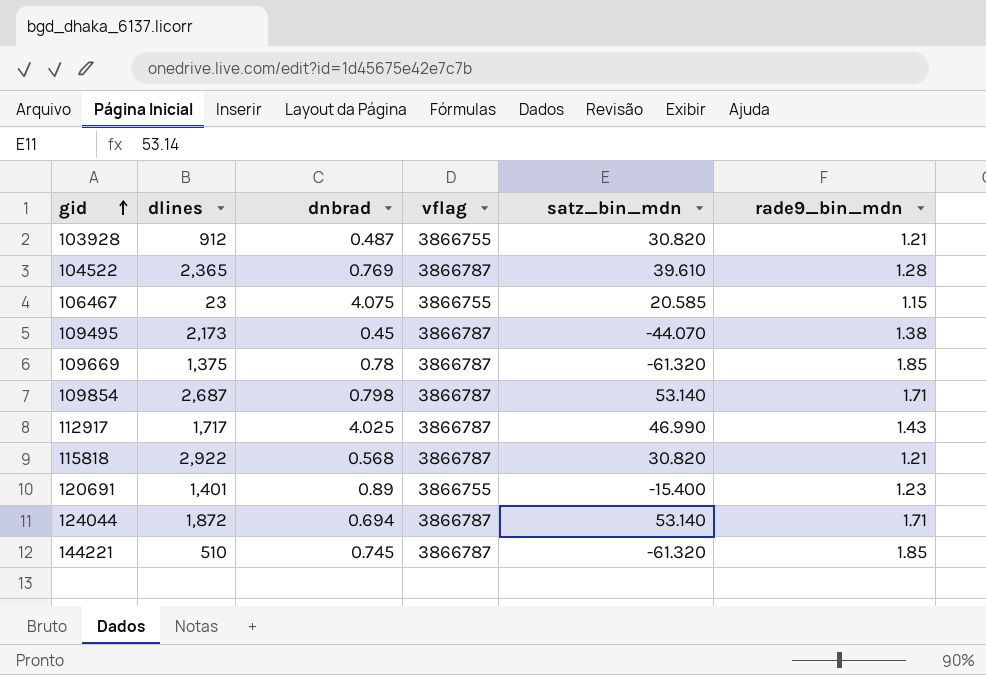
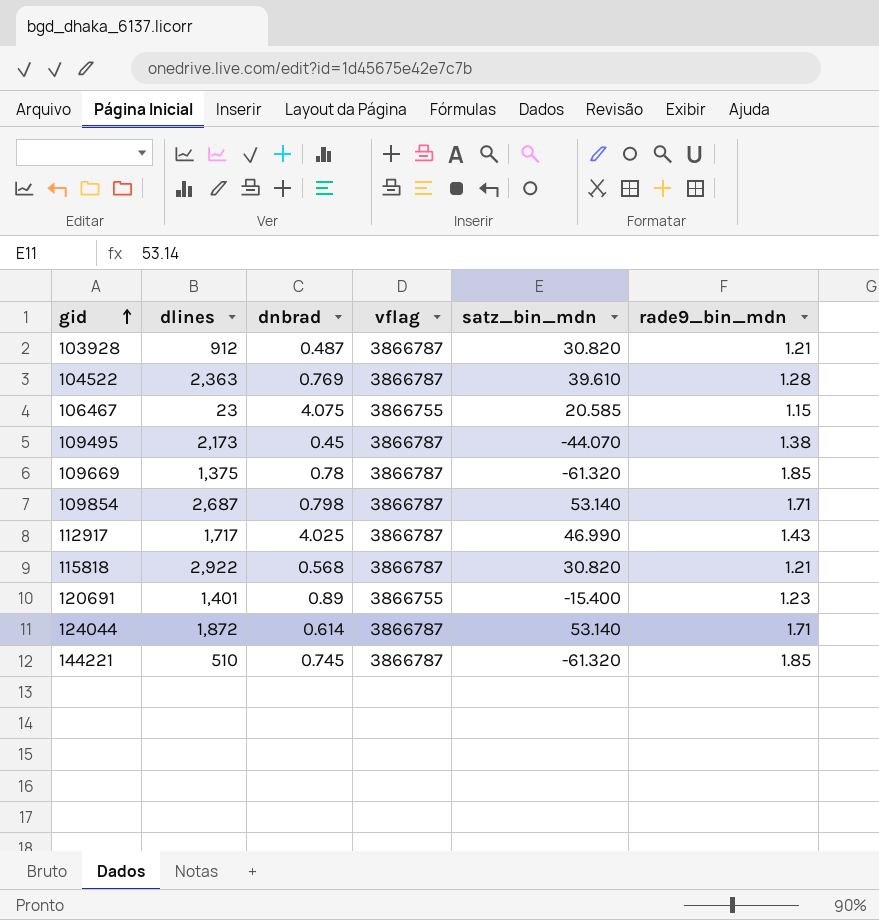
103928 | vflag: 3866755 -> 3866787
104522 | dlines: 2,365 -> 2,363
124044 | dnbrad: 0.694 -> 0.614

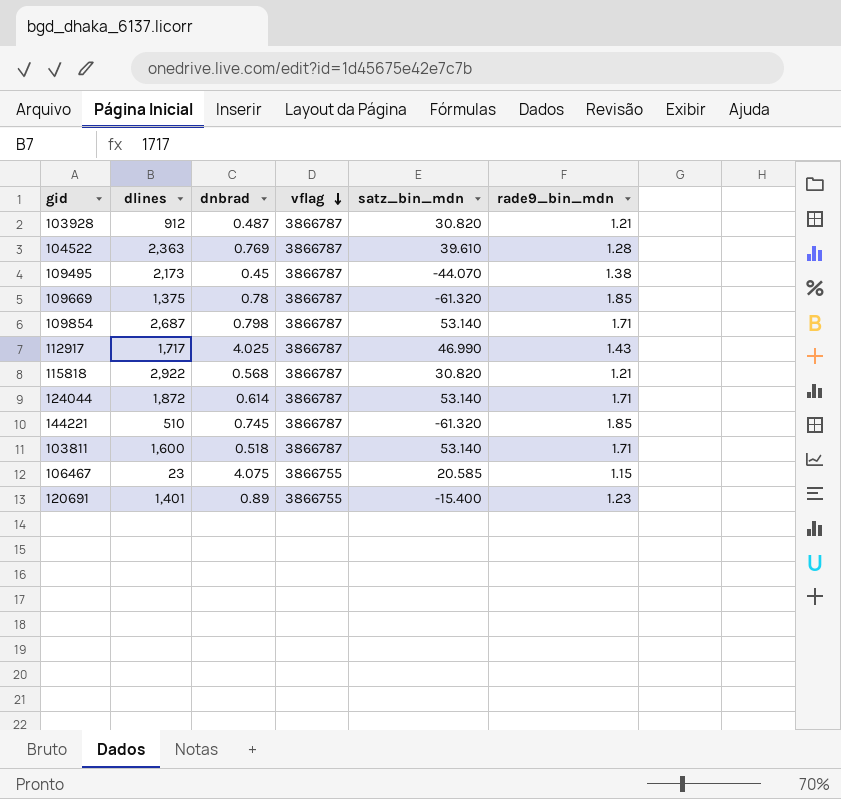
row order: gid ascending -> vflag descending
row 103811: none -> 1,600 | 0.518 | 3866787 | 53.140 | 1.71

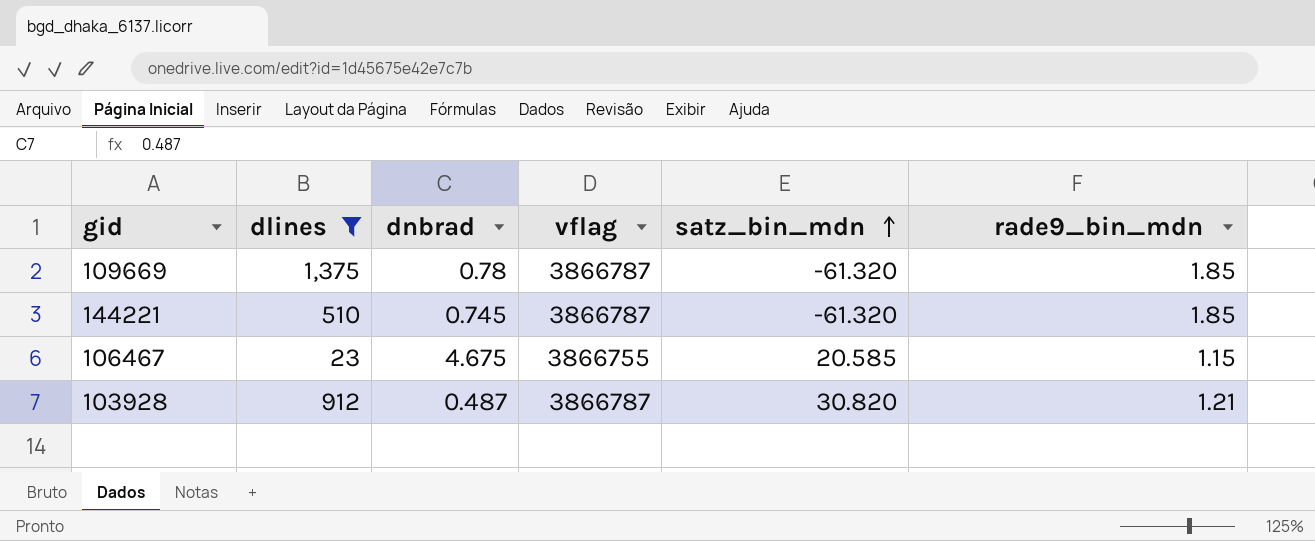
filter: none -> dlines <= 1,375
row order: vflag descending -> satz_bin_mdn ascending
106467 | dnbrad: 4.075 -> 4.675

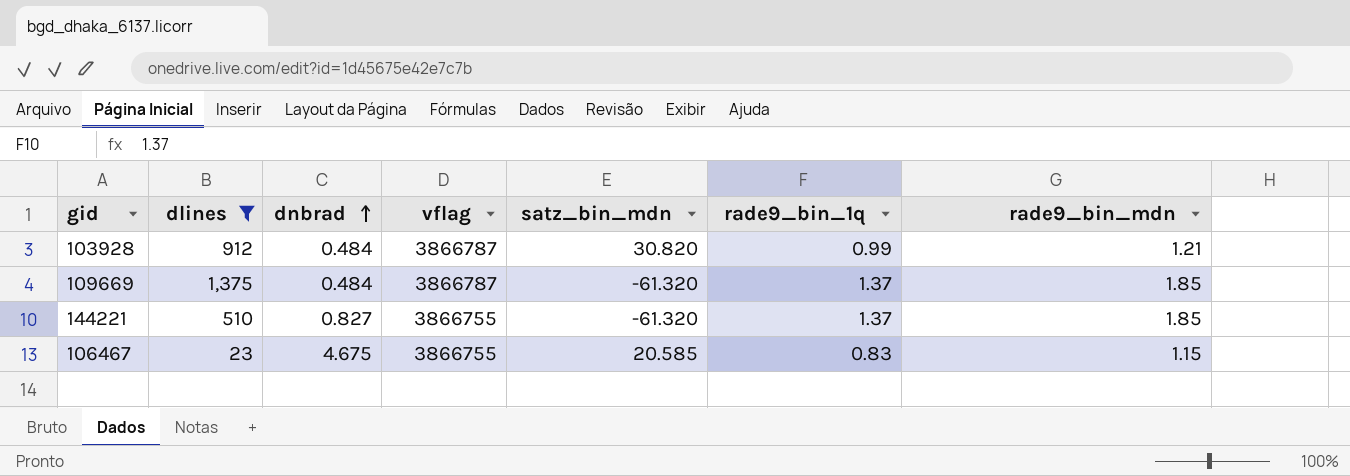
row order: satz_bin_mdn ascending -> dnbrad ascending
column rade9_bin_1q | position: none -> 6
103928 | dnbrad: 0.487 -> 0.484
109669 | dnbrad: 0.78 -> 0.484
144221 | dnbrad: 0.745 -> 0.827
144221 | vflag: 3866787 -> 3866755

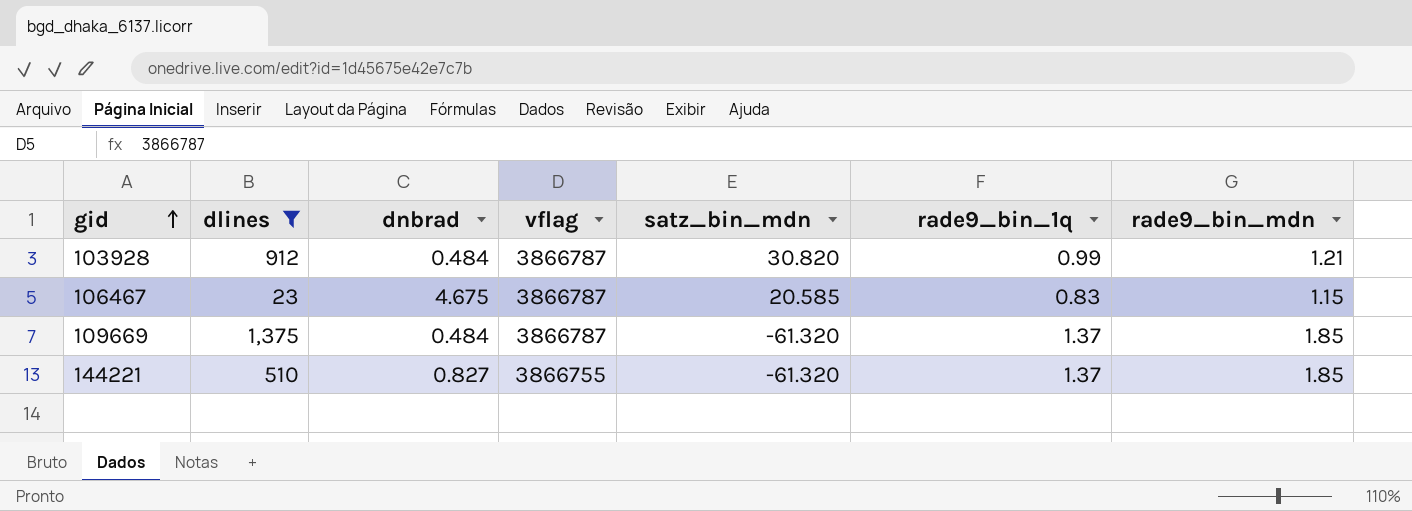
row order: dnbrad ascending -> gid ascending
106467 | vflag: 3866755 -> 3866787

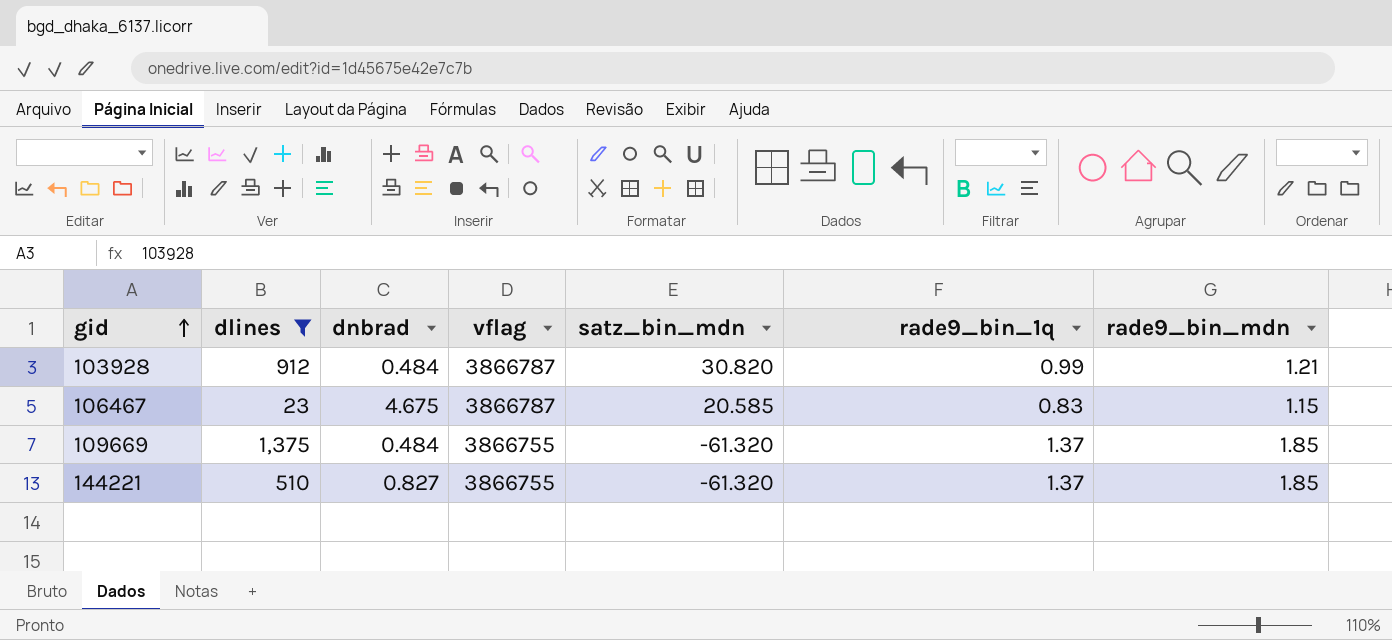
109669 | vflag: 3866787 -> 3866755

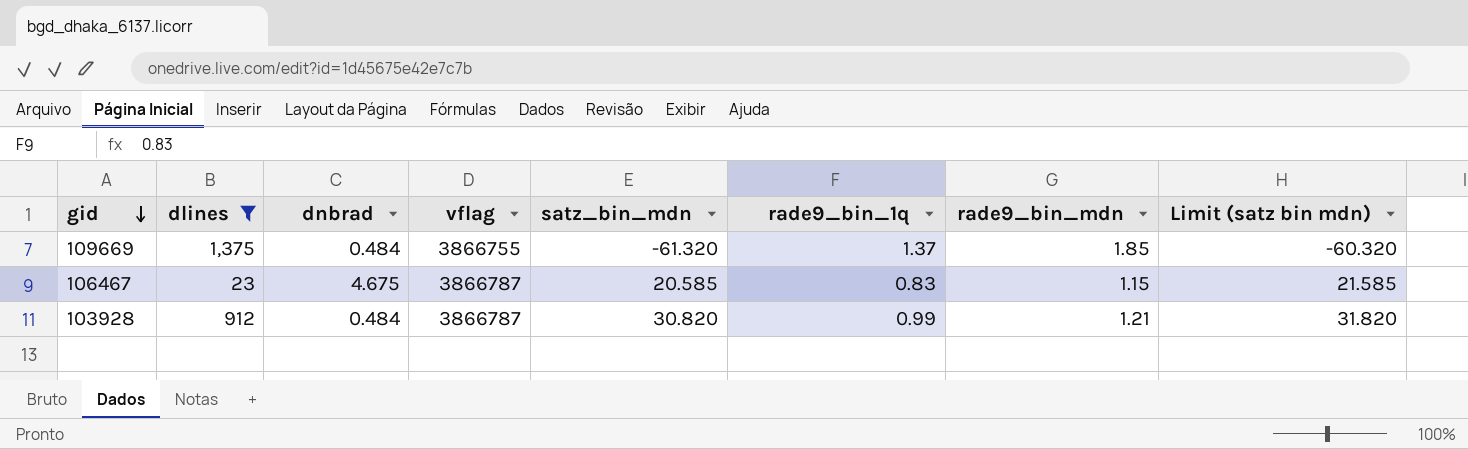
row order: gid ascending -> gid descending
column Limit (satz bin mdn) | formula: none -> [satz_bin_mdn] + 1
row 144221: 510 | 0.827 | 3866755 | -61.320 | 1.37 | 1.85 -> none

